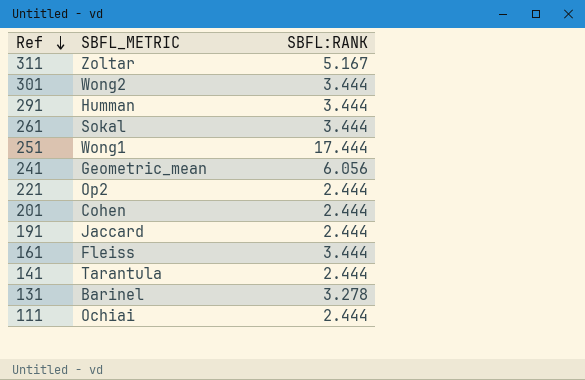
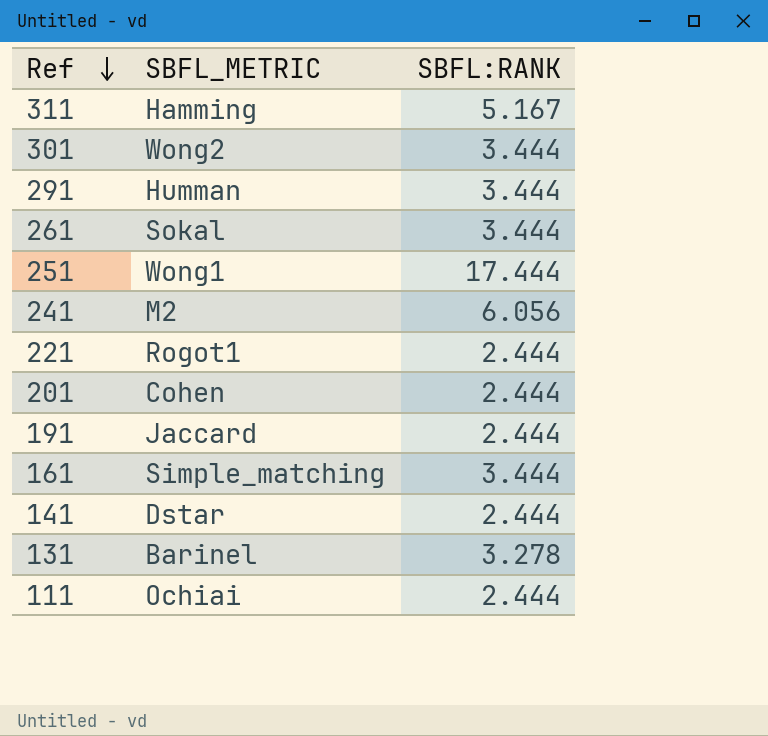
311 | SBFL_METRIC: Zoltar -> Hamming
241 | SBFL_METRIC: Geometric_mean -> M2
221 | SBFL_METRIC: Op2 -> Rogot1
161 | SBFL_METRIC: Fleiss -> Simple_matching
141 | SBFL_METRIC: Tarantula -> Dstar

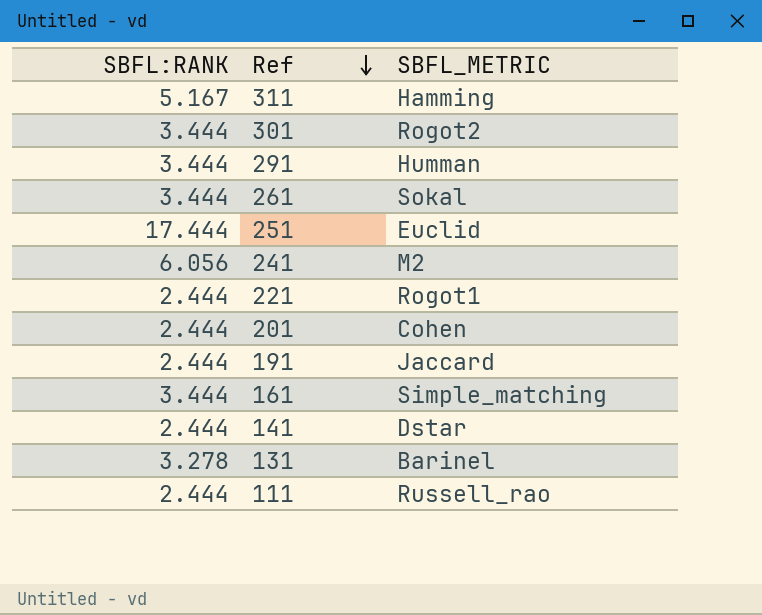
column SBFL:RANK | position: 3 -> 1
301 | SBFL_METRIC: Wong2 -> Rogot2
251 | SBFL_METRIC: Wong1 -> Euclid
111 | SBFL_METRIC: Ochiai -> Russell_rao

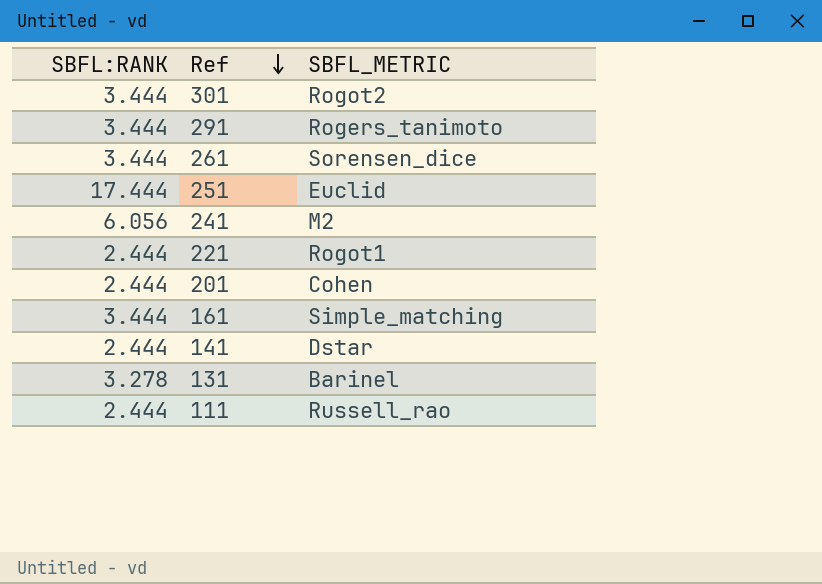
row 311: 5.167 | Hamming -> none
row 191: 2.444 | Jaccard -> none
291 | SBFL_METRIC: Humman -> Rogers_tanimoto
261 | SBFL_METRIC: Sokal -> Sorensen_dice

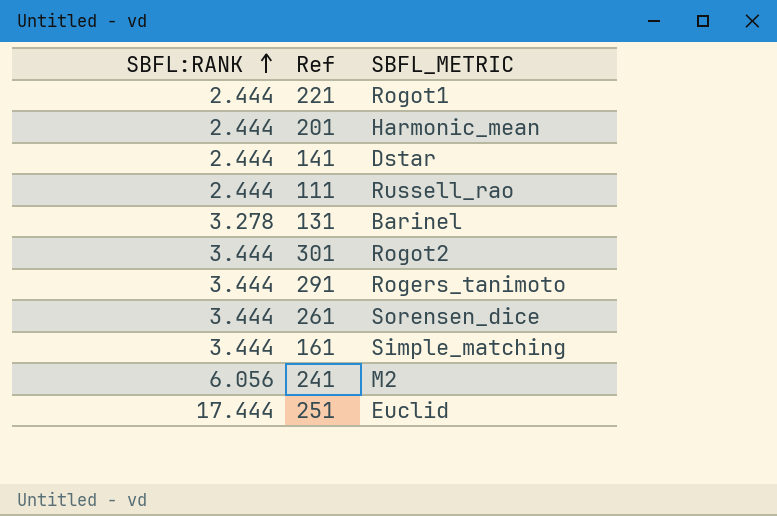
row order: Ref descending -> SBFL:RANK ascending
201 | SBFL_METRIC: Cohen -> Harmonic_mean

